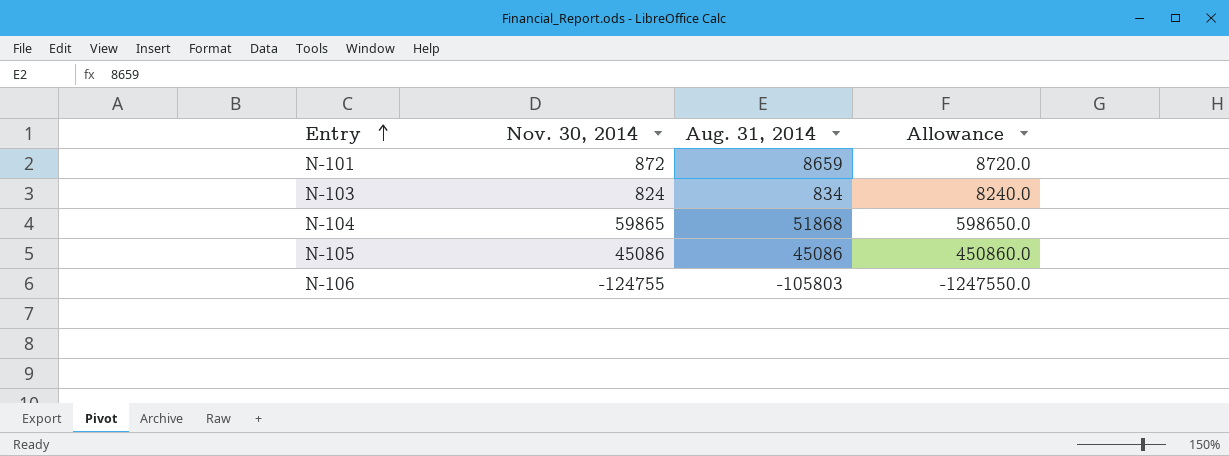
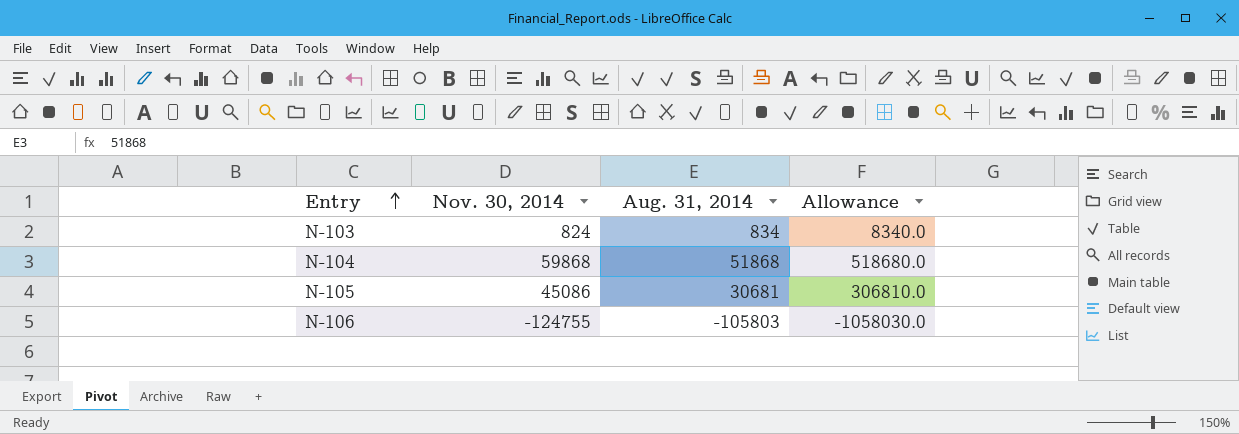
column Allowance | formula: [Nov. 30, 2014] * 10 -> [Aug. 31, 2014] * 10
row N-101: 872 | 8659 | 8720.0 -> none
N-104 | Nov. 30, 2014: 59865 -> 59868
N-105 | Aug. 31, 2014: 45086 -> 30681

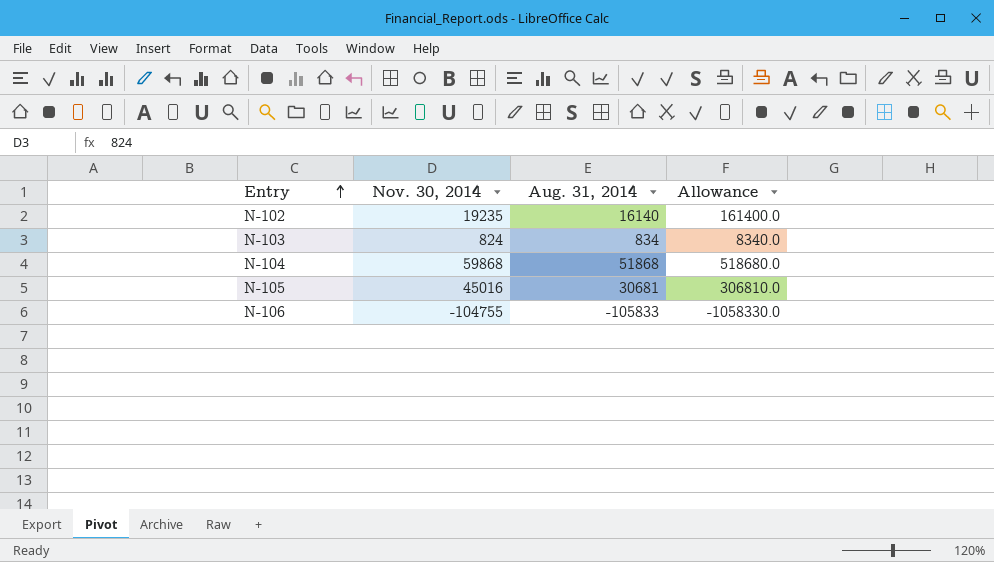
row N-102: none -> 19235 | 16140 | 161400.0
N-105 | Nov. 30, 2014: 45086 -> 45016
N-106 | Nov. 30, 2014: -124755 -> -104755
N-106 | Aug. 31, 2014: -105803 -> -105833
N-106 | Allowance: -1058030.0 -> -1058330.0

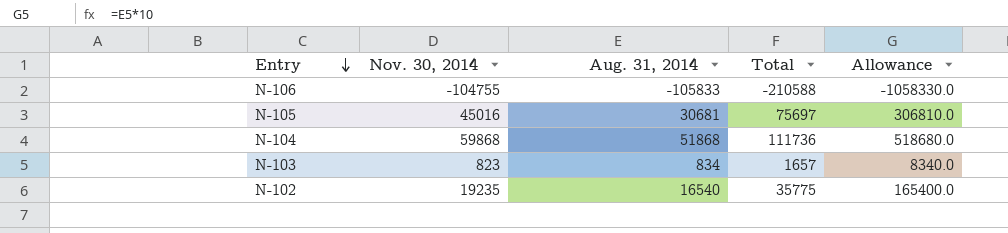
row order: Entry ascending -> Entry descending
column Total | formula: none -> [Nov. 30, 2014] + [Aug. 31, 2014]
N-103 | Nov. 30, 2014: 824 -> 823
N-102 | Aug. 31, 2014: 16140 -> 16540
N-102 | Allowance: 161400.0 -> 165400.0

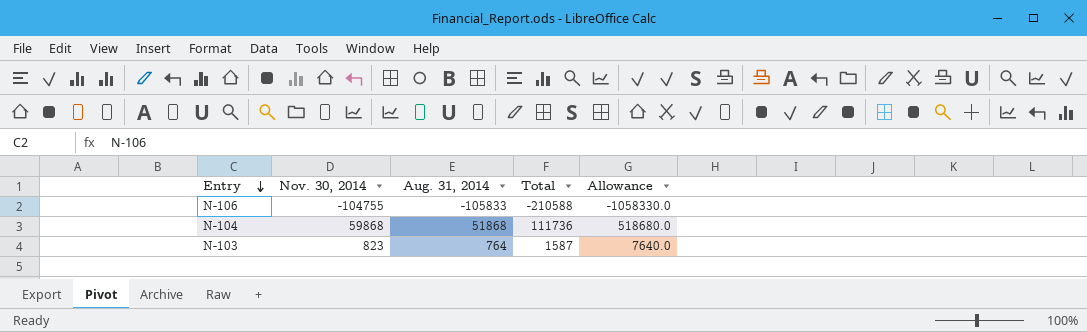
row N-105: 45016 | 30681 | 75697 | 306810.0 -> none
row N-102: 19235 | 16540 | 35775 | 165400.0 -> none
N-103 | Aug. 31, 2014: 834 -> 764
N-103 | Total: 1657 -> 1587
N-103 | Allowance: 8340.0 -> 7640.0

